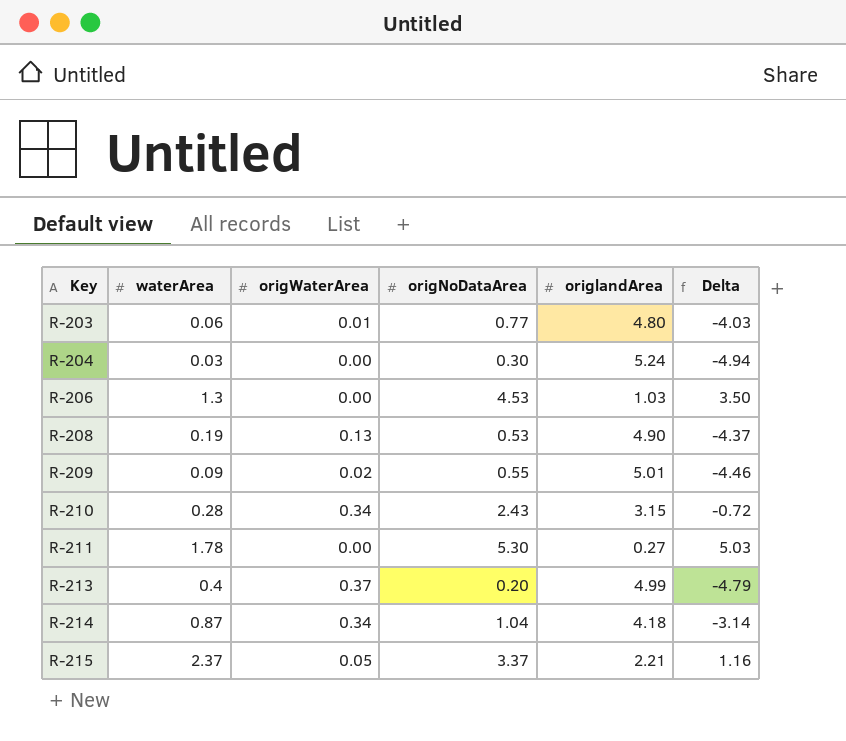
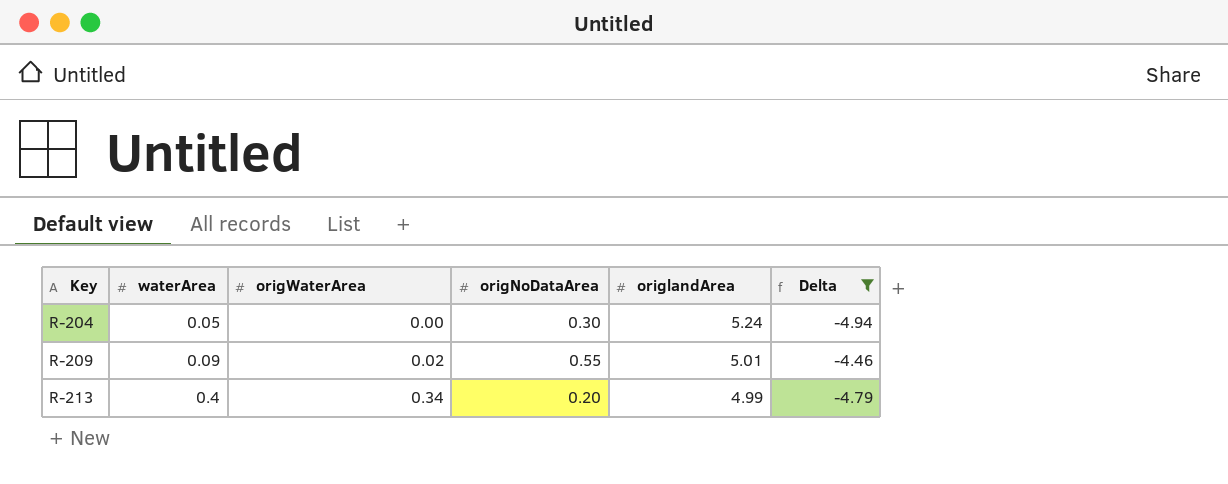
filter: none -> Delta <= -4.46
R-204 | waterArea: 0.03 -> 0.05
R-213 | origWaterArea: 0.37 -> 0.34

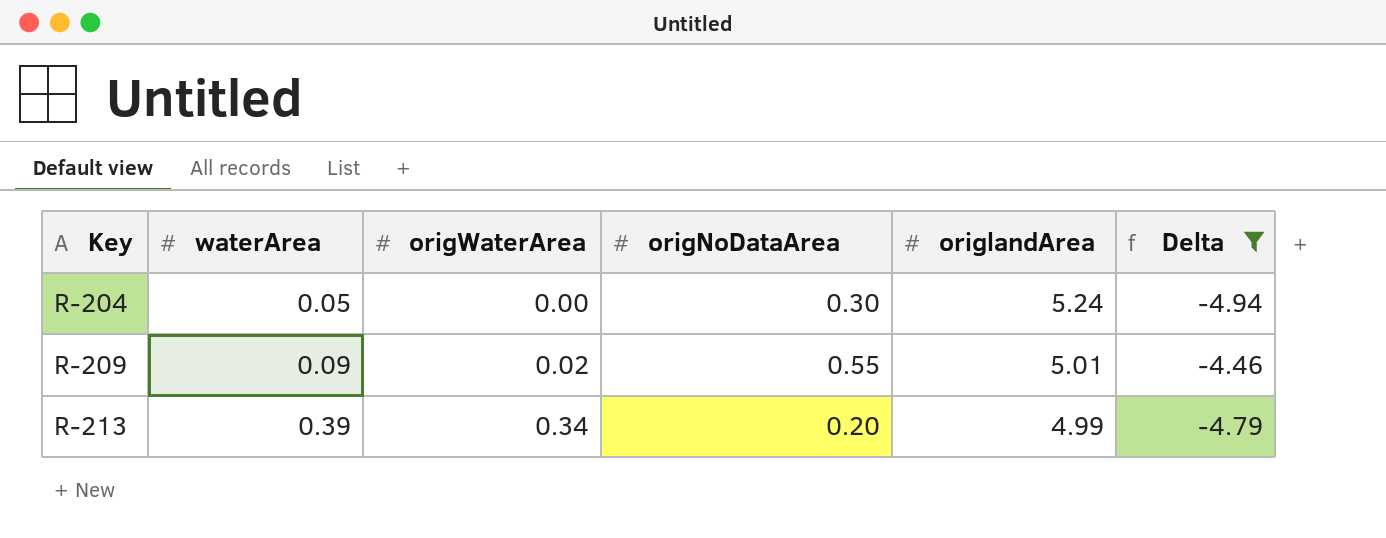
R-213 | waterArea: 0.4 -> 0.39

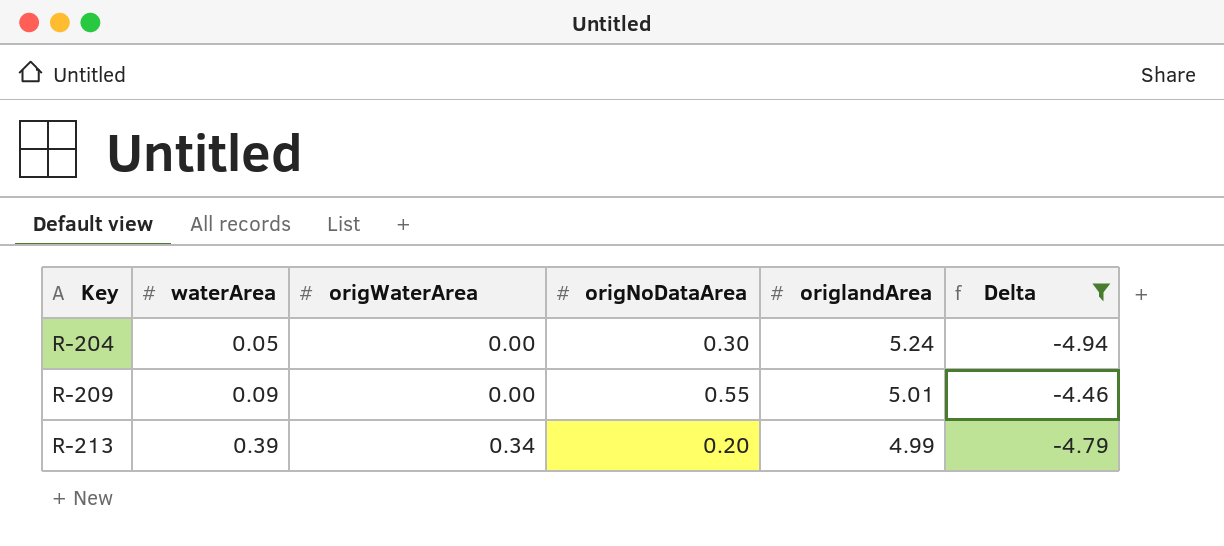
R-209 | origWaterArea: 0.02 -> 0.00

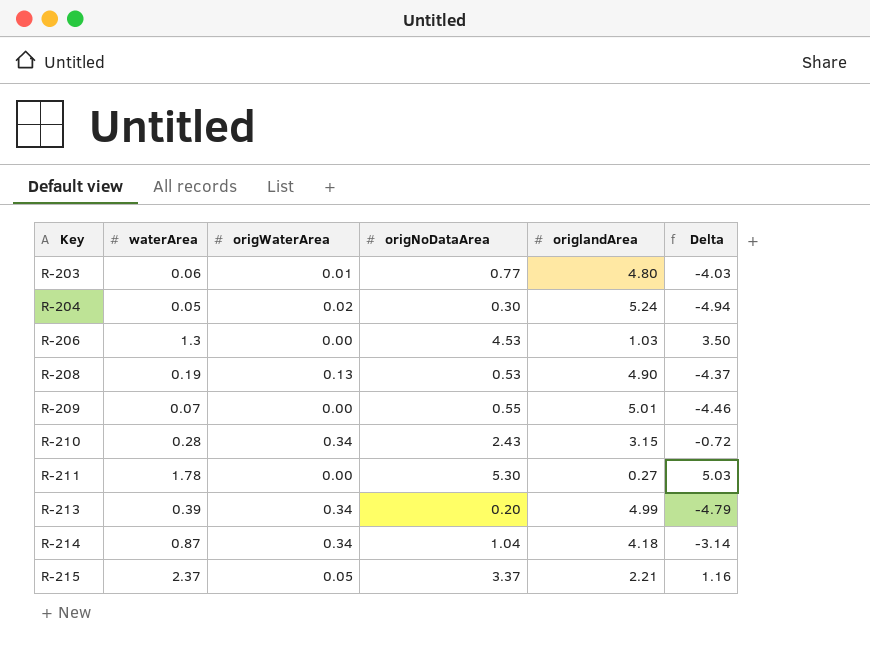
filter: Delta <= -4.46 -> none
R-204 | origWaterArea: 0.00 -> 0.02
R-209 | waterArea: 0.09 -> 0.07

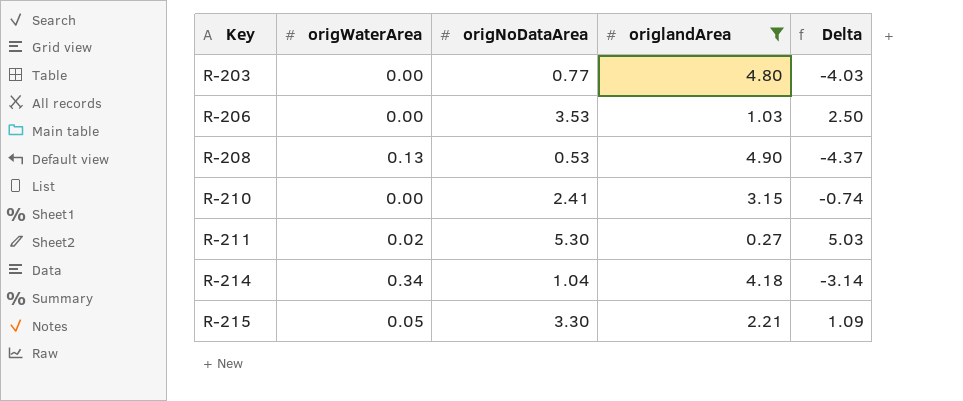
filter: none -> origlandArea <= 4.90
column waterArea | position: 2 -> none
R-203 | origWaterArea: 0.01 -> 0.00
R-206 | origNoDataArea: 4.53 -> 3.53
R-206 | Delta: 3.50 -> 2.50
R-210 | origWaterArea: 0.34 -> 0.00
R-210 | origNoDataArea: 2.43 -> 2.41
R-210 | Delta: -0.72 -> -0.74
R-211 | origWaterArea: 0.00 -> 0.02
R-215 | origNoDataArea: 3.37 -> 3.30
R-215 | Delta: 1.16 -> 1.09

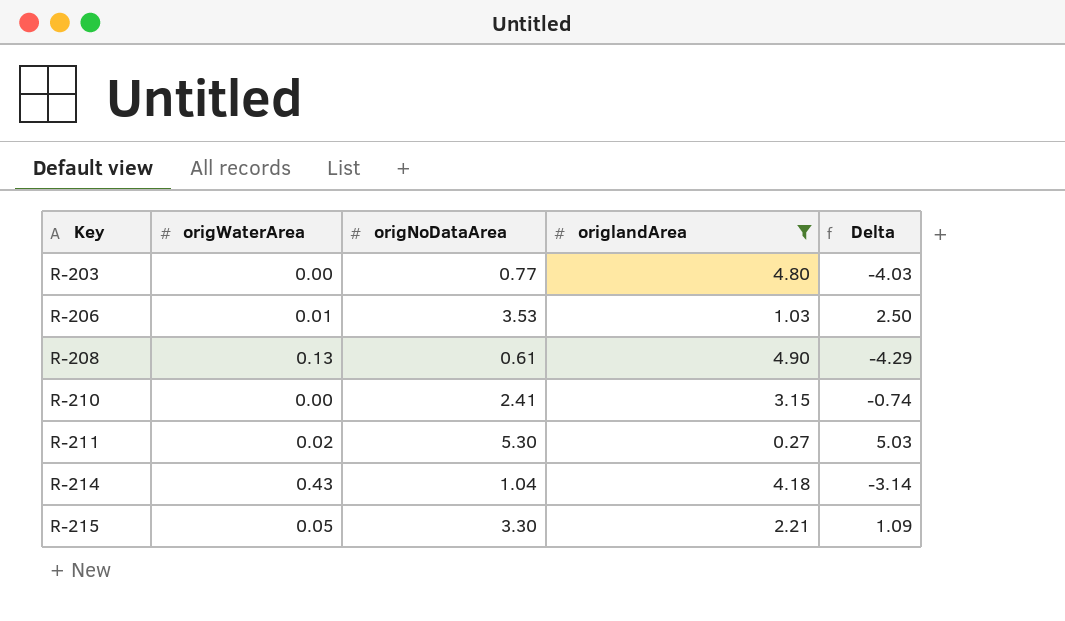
R-206 | origWaterArea: 0.00 -> 0.01
R-208 | origNoDataArea: 0.53 -> 0.61
R-208 | Delta: -4.37 -> -4.29
R-214 | origWaterArea: 0.34 -> 0.43

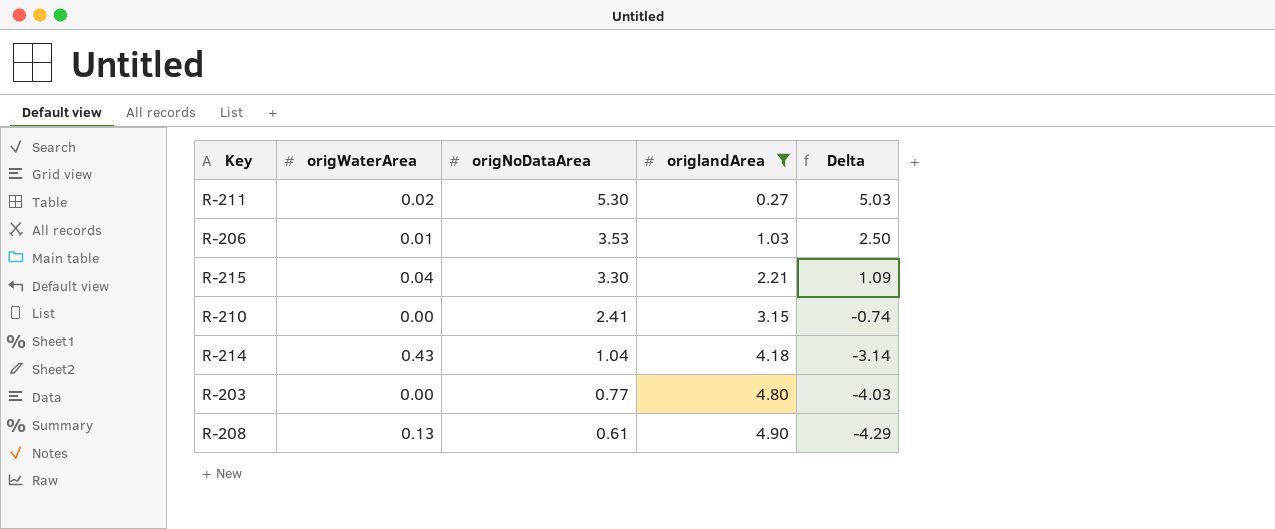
row order: Key ascending -> origNoDataArea descending
R-215 | origWaterArea: 0.05 -> 0.04

